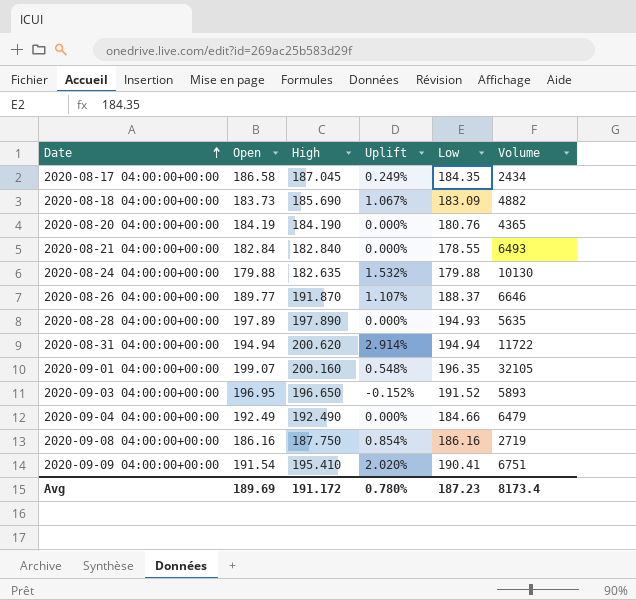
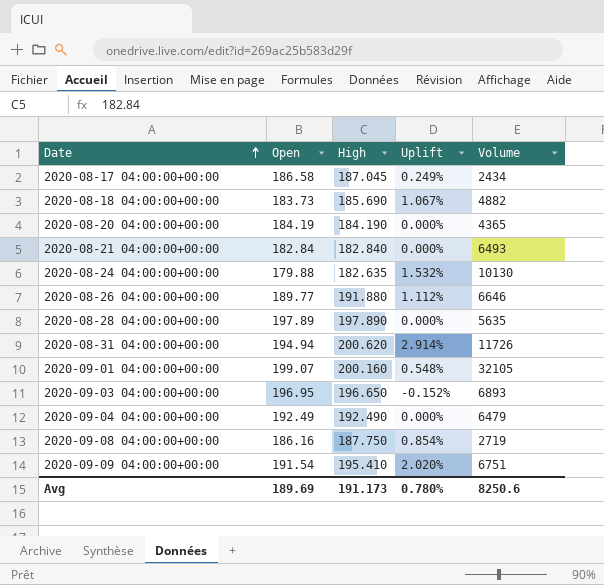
column Low | position: 5 -> none
2020-08-26 04:00:00+00:00 | High: 191.870 -> 191.880
2020-08-26 04:00:00+00:00 | Uplift: 1.107% -> 1.112%
2020-08-31 04:00:00+00:00 | Volume: 11722 -> 11726
2020-09-03 04:00:00+00:00 | Volume: 5893 -> 6893
Avg | High: 191.172 -> 191.173
Avg | Volume: 8173.4 -> 8250.6

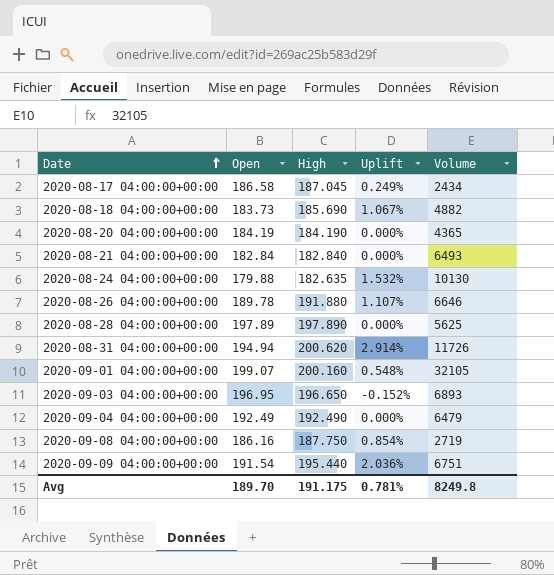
2020-08-26 04:00:00+00:00 | Open: 189.77 -> 189.78
2020-08-26 04:00:00+00:00 | Uplift: 1.112% -> 1.107%
2020-08-28 04:00:00+00:00 | Volume: 5635 -> 5625
2020-09-09 04:00:00+00:00 | High: 195.410 -> 195.440
2020-09-09 04:00:00+00:00 | Uplift: 2.020% -> 2.036%
Avg | Open: 189.69 -> 189.70
Avg | High: 191.173 -> 191.175
Avg | Uplift: 0.780% -> 0.781%
Avg | Volume: 8250.6 -> 8249.8

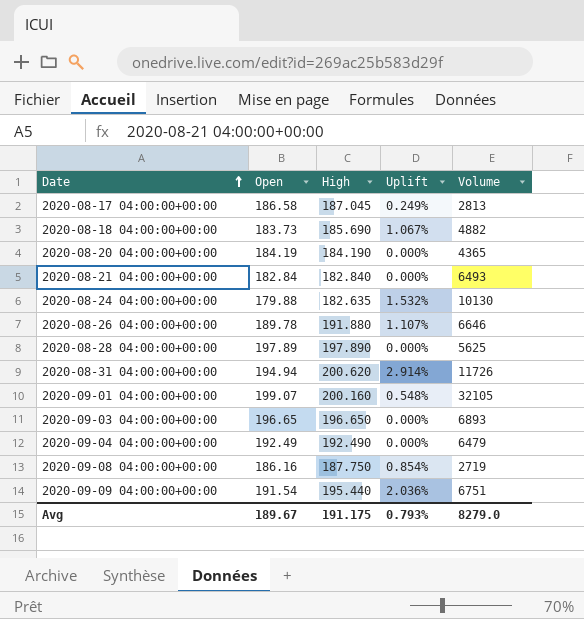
2020-08-17 04:00:00+00:00 | Volume: 2434 -> 2813
2020-09-03 04:00:00+00:00 | Open: 196.95 -> 196.65
2020-09-03 04:00:00+00:00 | Uplift: -0.152% -> 0.000%
Avg | Open: 189.70 -> 189.67
Avg | Uplift: 0.781% -> 0.793%
Avg | Volume: 8249.8 -> 8279.0

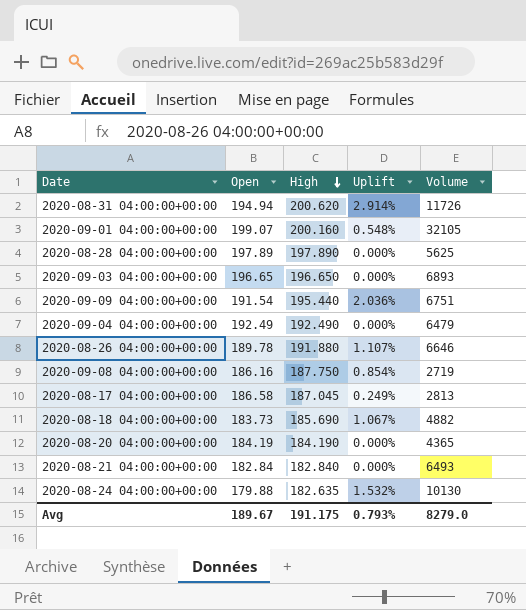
row order: Date ascending -> High descending

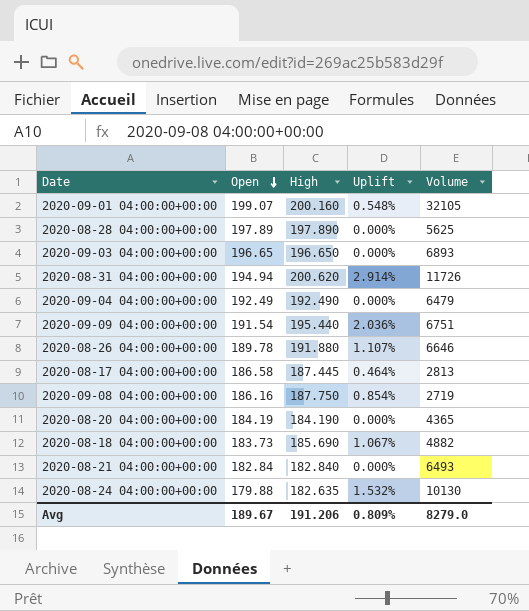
row order: High descending -> Open descending
2020-08-17 04:00:00+00:00 | High: 187.045 -> 187.445
2020-08-17 04:00:00+00:00 | Uplift: 0.249% -> 0.464%
Avg | High: 191.175 -> 191.206
Avg | Uplift: 0.793% -> 0.809%

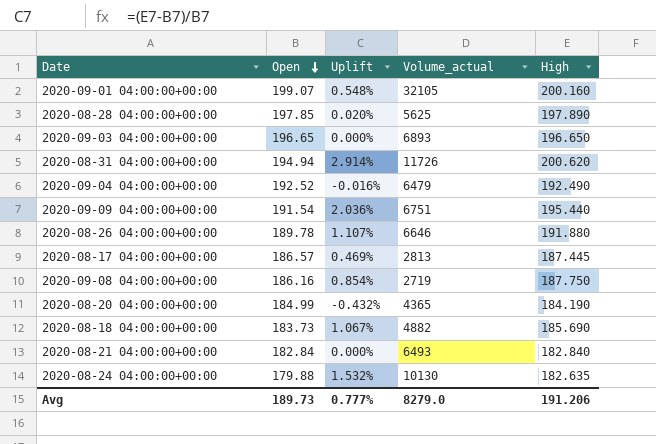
column name: Volume -> Volume_actual
column High | position: 3 -> 5
2020-08-28 04:00:00+00:00 | Open: 197.89 -> 197.85
2020-08-28 04:00:00+00:00 | Uplift: 0.000% -> 0.020%
2020-09-04 04:00:00+00:00 | Open: 192.49 -> 192.52
2020-09-04 04:00:00+00:00 | Uplift: 0.000% -> -0.016%
2020-08-17 04:00:00+00:00 | Open: 186.58 -> 186.57
2020-08-17 04:00:00+00:00 | Uplift: 0.464% -> 0.469%
2020-08-20 04:00:00+00:00 | Open: 184.19 -> 184.99
2020-08-20 04:00:00+00:00 | Uplift: 0.000% -> -0.432%
Avg | Open: 189.67 -> 189.73
Avg | Uplift: 0.809% -> 0.777%

